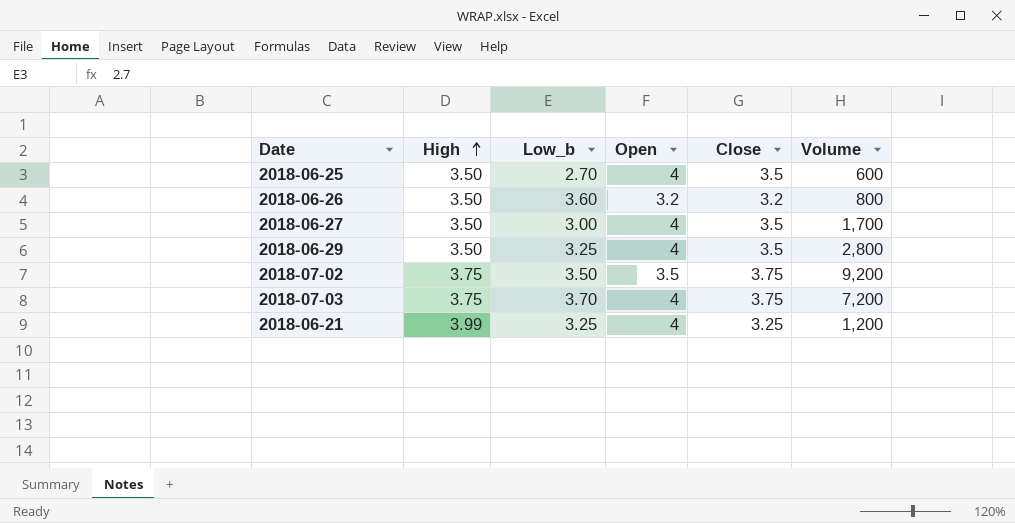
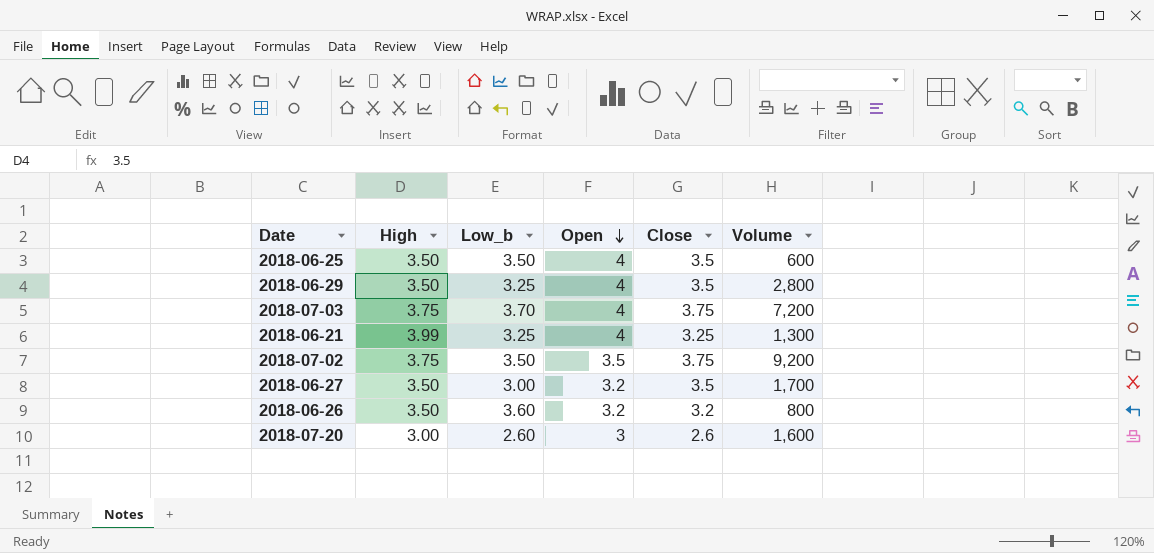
row order: High ascending -> Open descending
2018-06-25 | Low_b: 2.70 -> 3.50
2018-06-21 | Volume: 1,200 -> 1,300
2018-06-27 | Open: 4 -> 3.2
row 2018-07-20: none -> 3.00 | 2.60 | 3 | 2.6 | 1,600

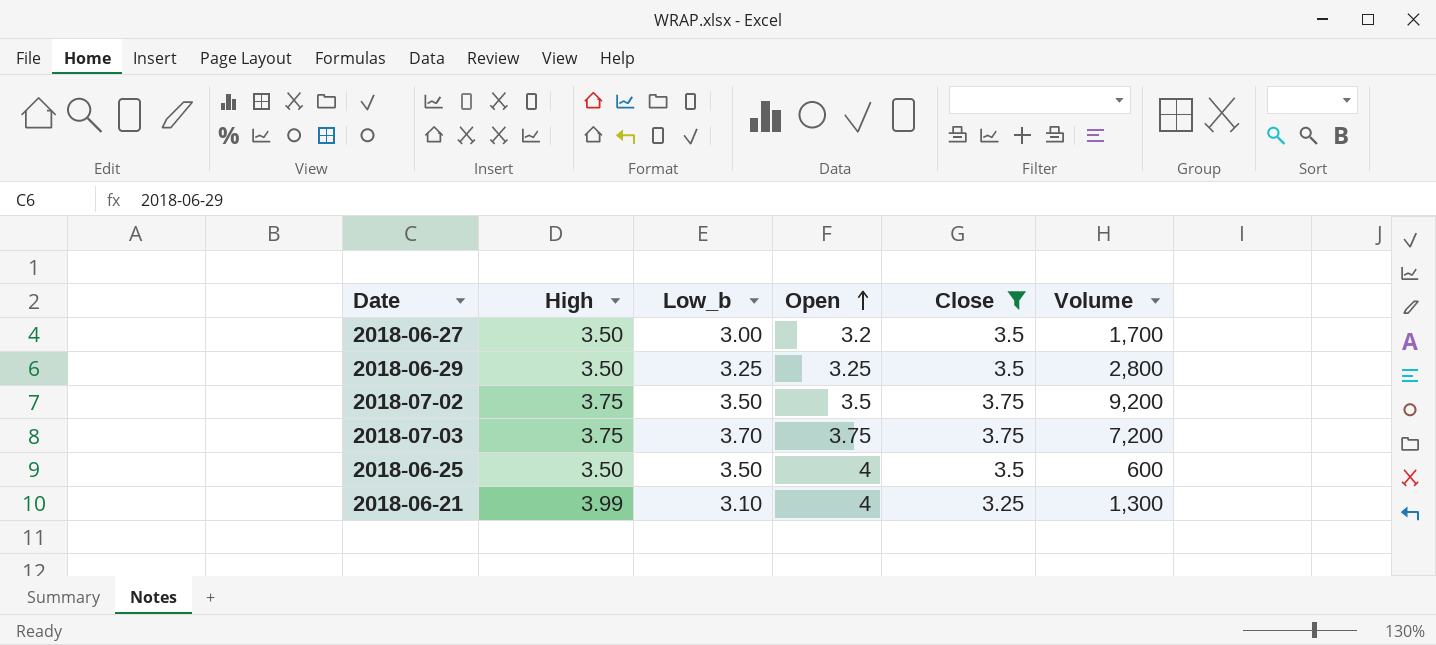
filter: none -> Close >= 3.25
row order: Open descending -> Open ascending
2018-06-29 | Open: 4 -> 3.25
2018-07-03 | Open: 4 -> 3.75
2018-06-21 | Low_b: 3.25 -> 3.10

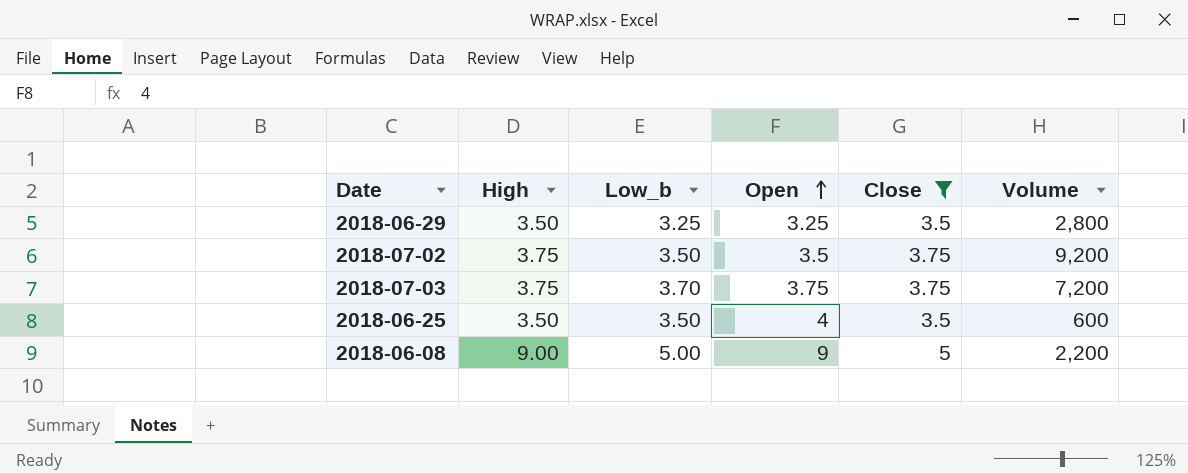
row 2018-06-27: 3.50 | 3.00 | 3.2 | 3.5 | 1,700 -> none
row 2018-06-21: 3.99 | 3.10 | 4 | 3.25 | 1,300 -> none
row 2018-06-08: none -> 9.00 | 5.00 | 9 | 5 | 2,200

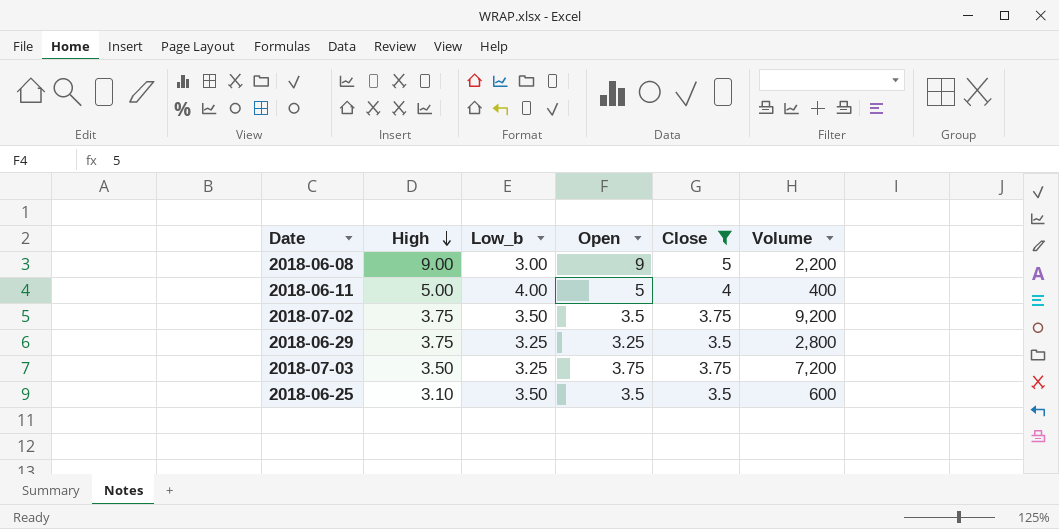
row order: Open ascending -> High descending
2018-06-08 | Low_b: 5.00 -> 3.00
row 2018-06-11: none -> 5.00 | 4.00 | 5 | 4 | 400
2018-06-29 | High: 3.50 -> 3.75
2018-07-03 | High: 3.75 -> 3.50
2018-07-03 | Low_b: 3.70 -> 3.25
2018-06-25 | High: 3.50 -> 3.10
2018-06-25 | Open: 4 -> 3.5

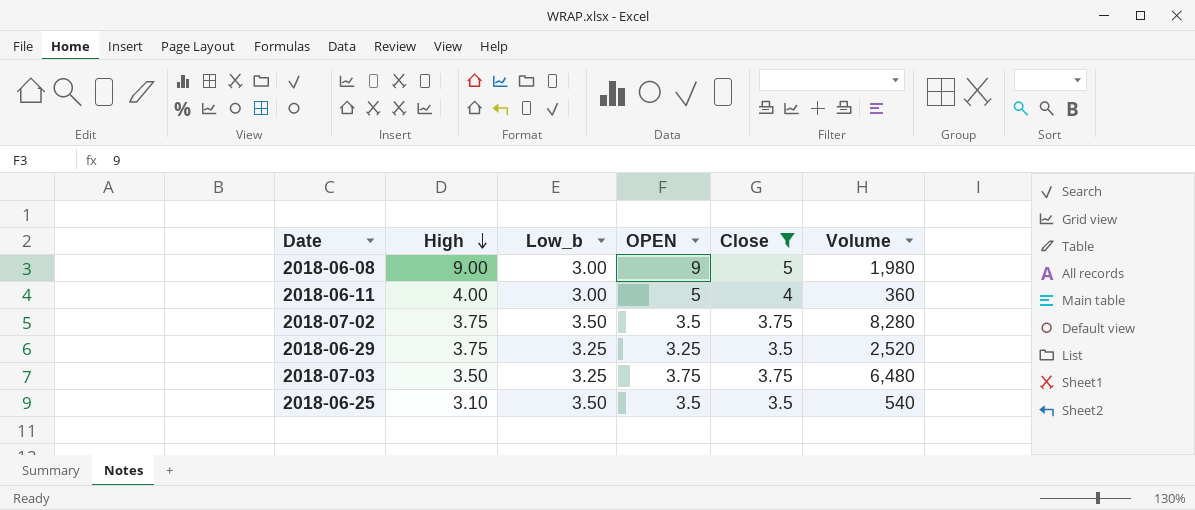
column name: Open -> OPEN
2018-06-08 | Volume: 2,200 -> 1,980
2018-06-11 | High: 5.00 -> 4.00
2018-06-11 | Low_b: 4.00 -> 3.00
2018-06-11 | Volume: 400 -> 360
2018-07-02 | Volume: 9,200 -> 8,280
2018-06-29 | Volume: 2,800 -> 2,520
2018-07-03 | Volume: 7,200 -> 6,480
2018-06-25 | Volume: 600 -> 540

